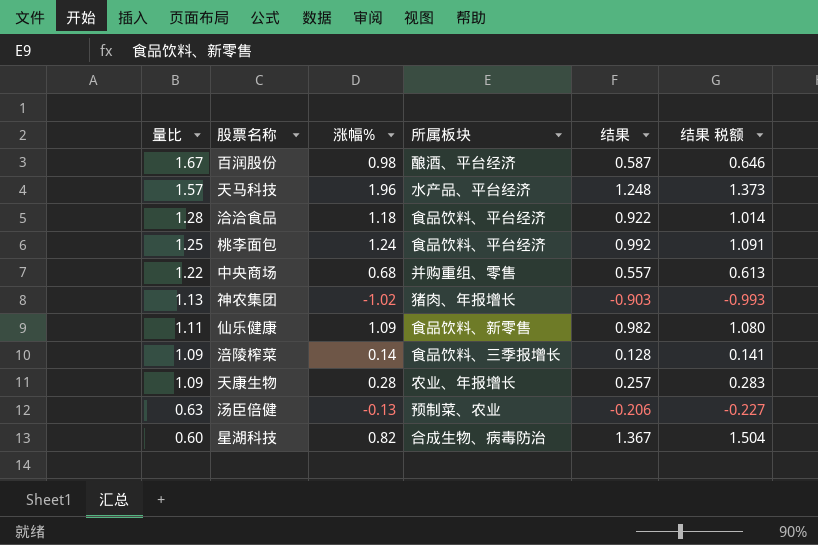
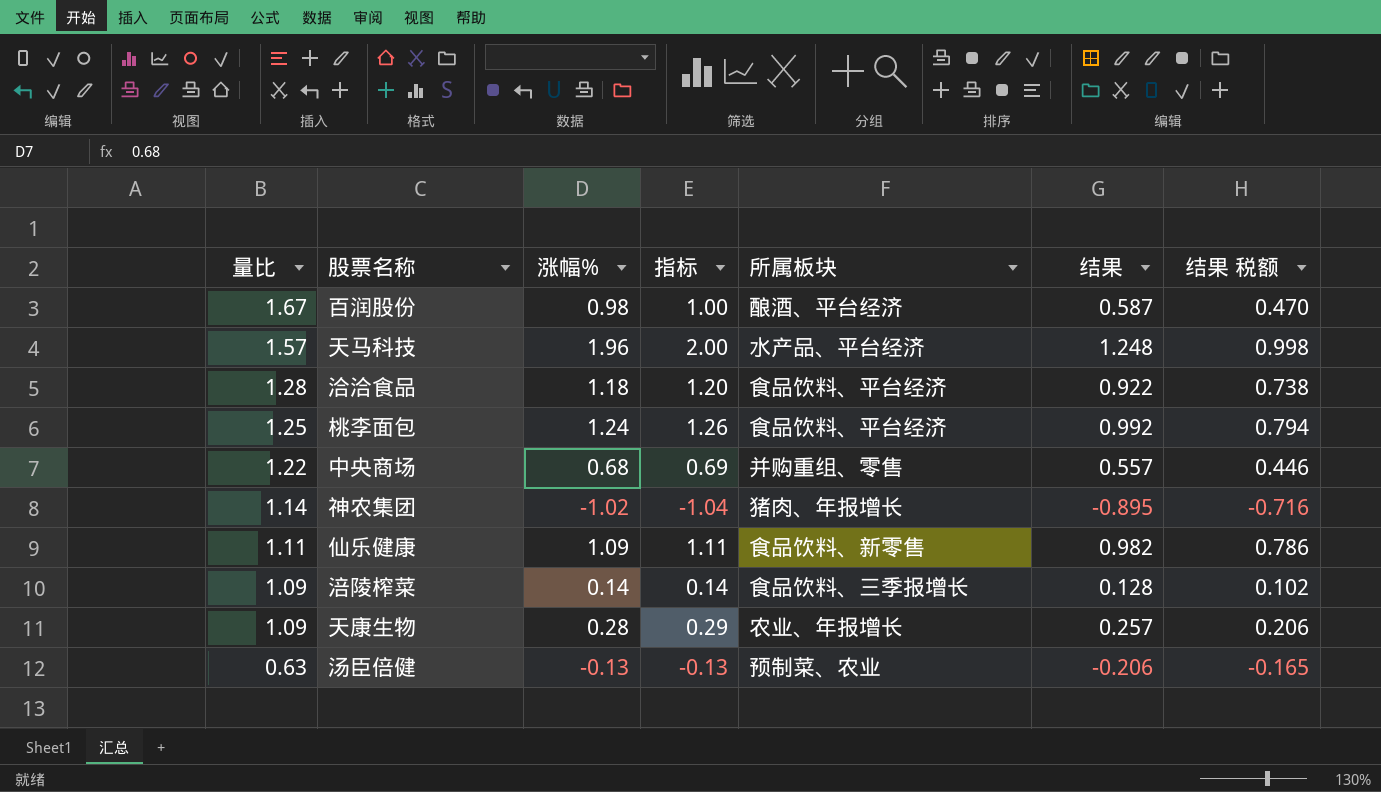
column 指标 | formula: none -> [涨幅%] * 1.02
column 结果 税额 | formula: [结果] * 1.1 -> [结果] * 0.8
row 星湖科技: 0.60 | 0.82 | 合成生物、病毒防治 | 1.367 | 1.504 -> none
神农集团 | 量比: 1.13 -> 1.14
神农集团 | 结果: -0.903 -> -0.895

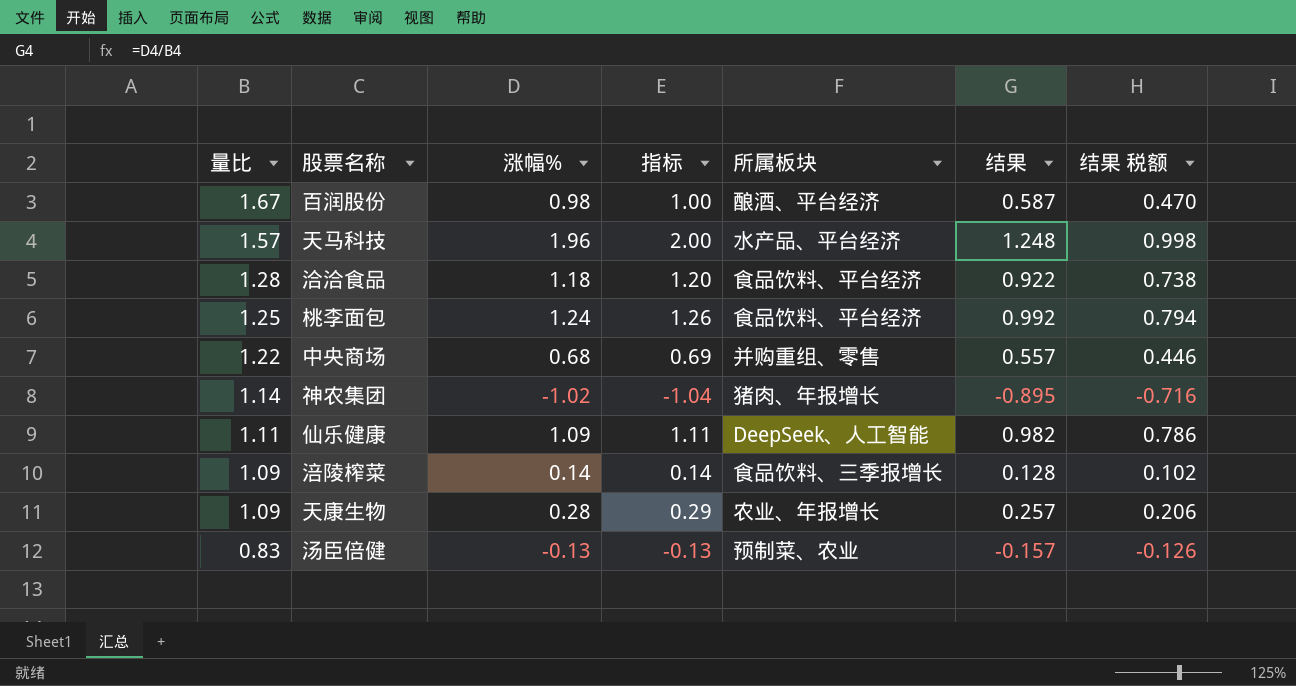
仙乐健康 | 所属板块: 食品饮料、新零售 -> DeepSeek、人工智能
汤臣倍健 | 量比: 0.63 -> 0.83
汤臣倍健 | 结果: -0.206 -> -0.157
汤臣倍健 | 结果 税额: -0.165 -> -0.126

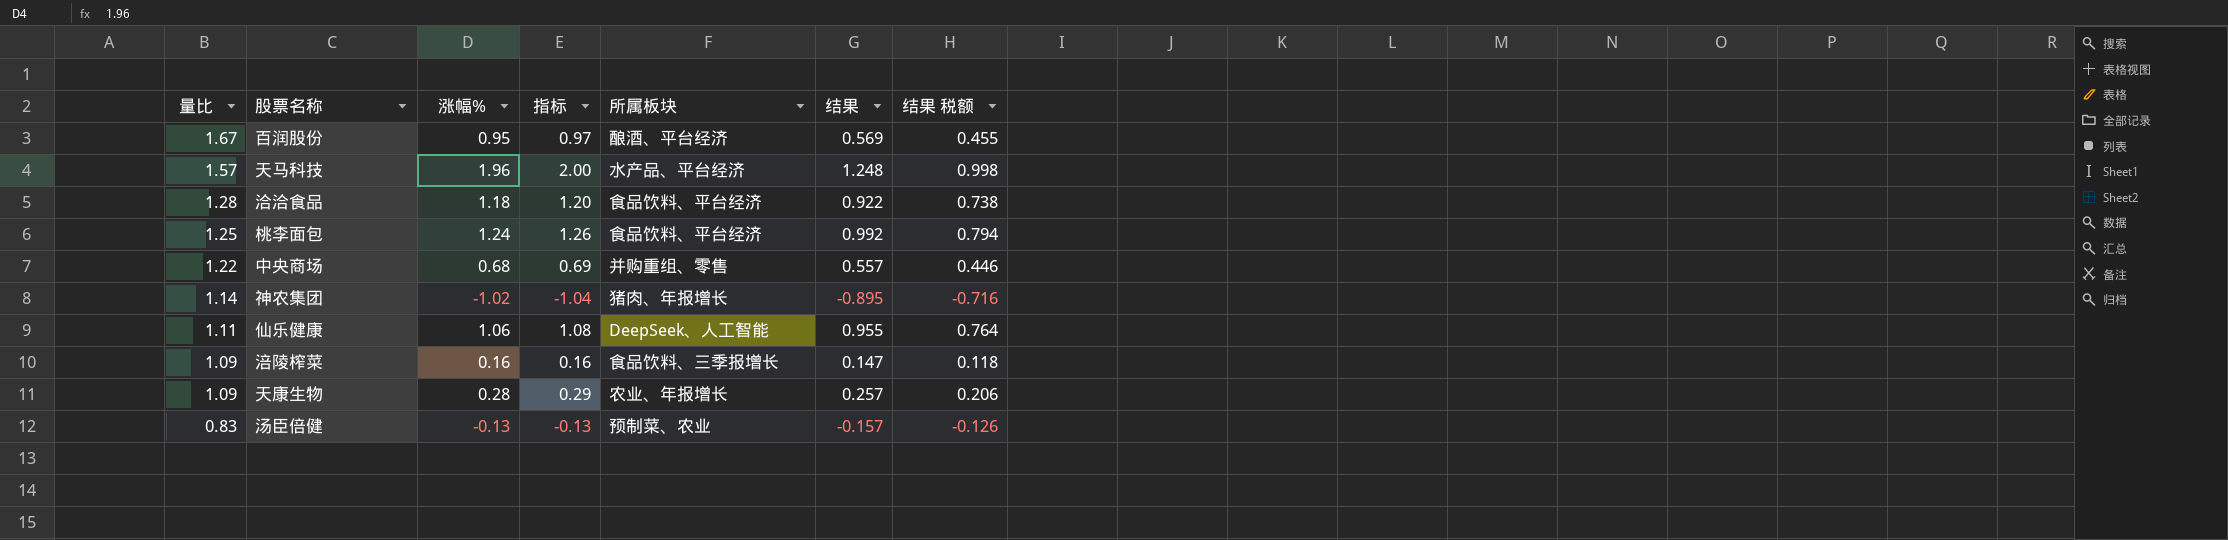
百润股份 | 涨幅%: 0.98 -> 0.95
百润股份 | 指标: 1.00 -> 0.97
百润股份 | 结果: 0.587 -> 0.569
百润股份 | 结果 税额: 0.470 -> 0.455
仙乐健康 | 涨幅%: 1.09 -> 1.06
仙乐健康 | 指标: 1.11 -> 1.08
仙乐健康 | 结果: 0.982 -> 0.955
仙乐健康 | 结果 税额: 0.786 -> 0.764
涪陵榨菜 | 涨幅%: 0.14 -> 0.16
涪陵榨菜 | 指标: 0.14 -> 0.16
涪陵榨菜 | 结果: 0.128 -> 0.147
涪陵榨菜 | 结果 税额: 0.102 -> 0.118

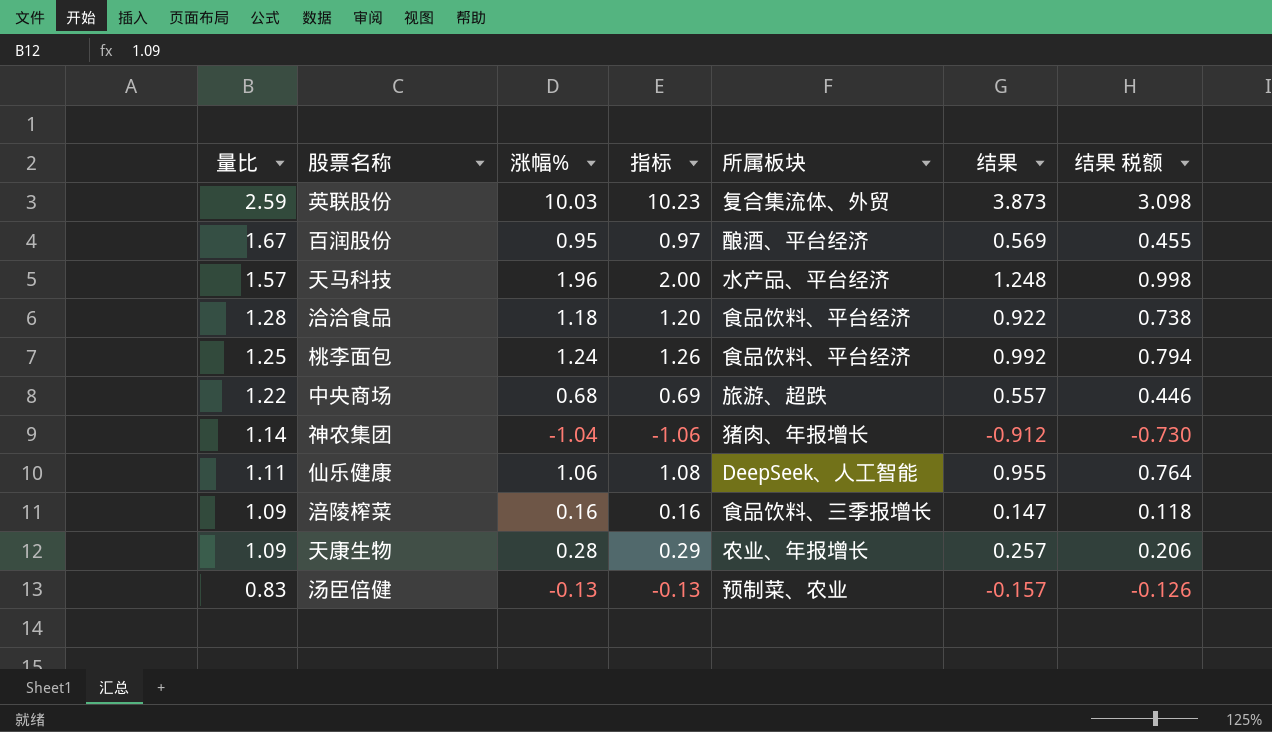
row 英联股份: none -> 2.59 | 10.03 | 10.23 | 复合集流体、外贸 | 3.873 | 3.098
中央商场 | 所属板块: 并购重组、零售 -> 旅游、超跌
神农集团 | 涨幅%: -1.02 -> -1.04
神农集团 | 指标: -1.04 -> -1.06
神农集团 | 结果: -0.895 -> -0.912
神农集团 | 结果 税额: -0.716 -> -0.730

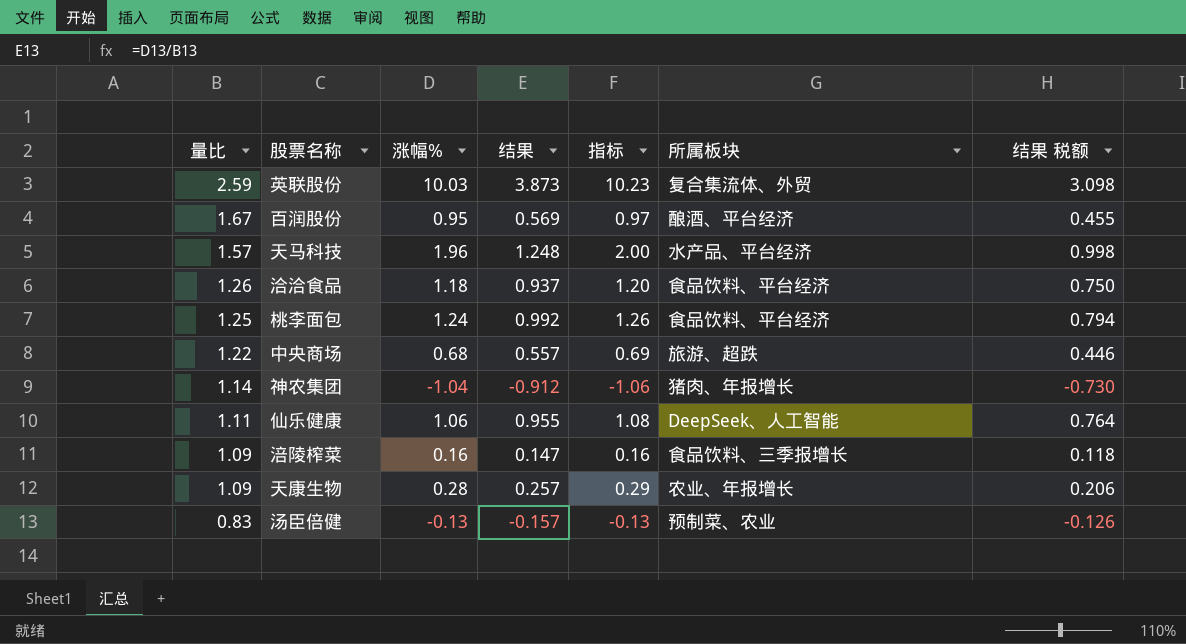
column 结果 | position: 6 -> 4
洽洽食品 | 量比: 1.28 -> 1.26
洽洽食品 | 结果: 0.922 -> 0.937
洽洽食品 | 结果 税额: 0.738 -> 0.750

